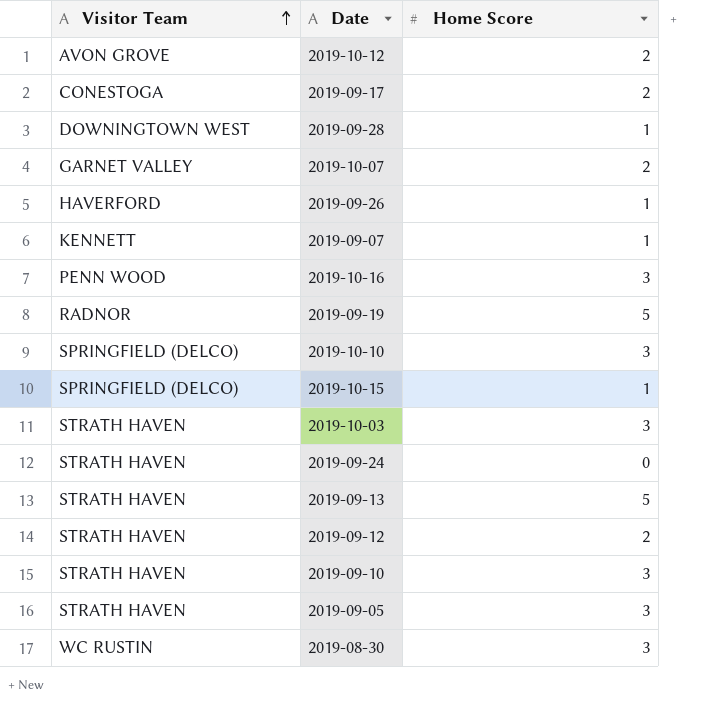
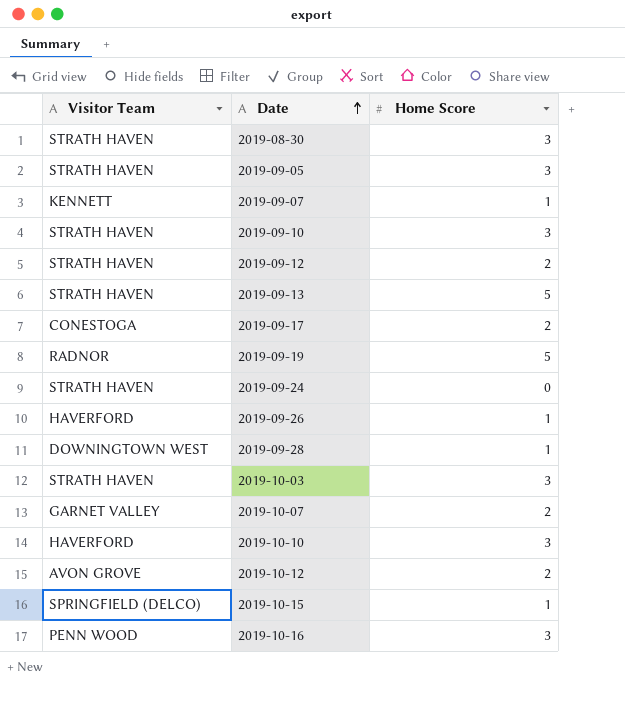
row order: Visitor Team ascending -> Date ascending
2019-08-30 | Visitor Team: WC RUSTIN -> STRATH HAVEN
2019-10-10 | Visitor Team: SPRINGFIELD (DELCO) -> HAVERFORD

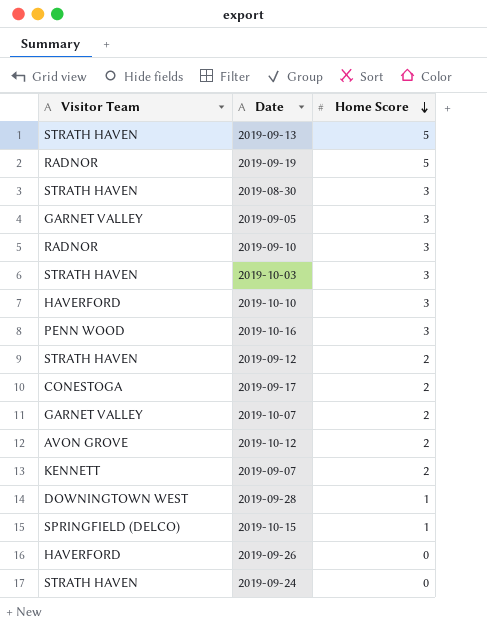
row order: Date ascending -> Home Score descending
2019-09-05 | Visitor Team: STRATH HAVEN -> GARNET VALLEY
2019-09-10 | Visitor Team: STRATH HAVEN -> RADNOR
2019-09-07 | Home Score: 1 -> 2
2019-09-26 | Home Score: 1 -> 0

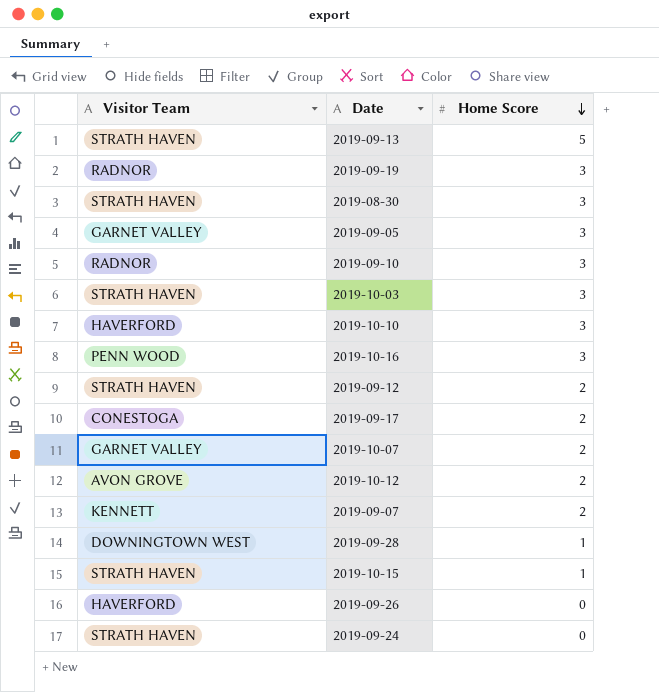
2019-09-19 | Home Score: 5 -> 3
2019-10-15 | Visitor Team: SPRINGFIELD (DELCO) -> STRATH HAVEN

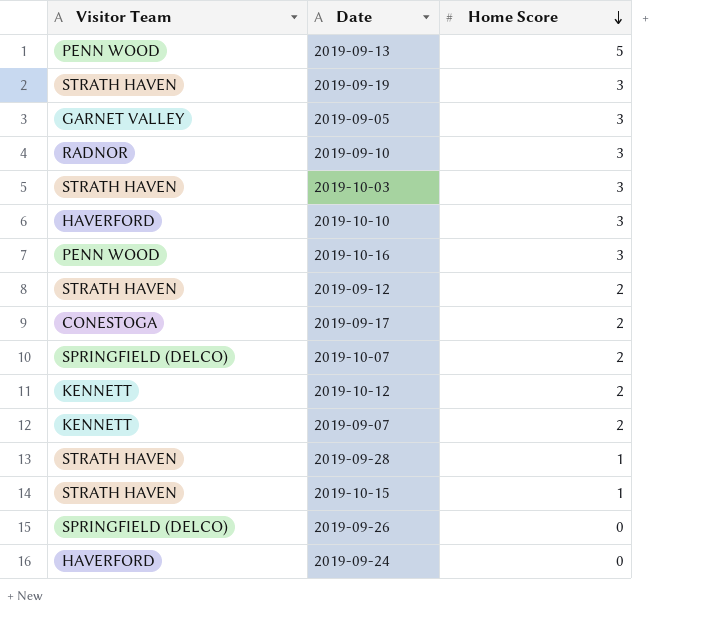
row 2019-08-30: STRATH HAVEN | 3 -> none
2019-09-13 | Visitor Team: STRATH HAVEN -> PENN WOOD
2019-09-19 | Visitor Team: RADNOR -> STRATH HAVEN
2019-10-07 | Visitor Team: GARNET VALLEY -> SPRINGFIELD (DELCO)
2019-10-12 | Visitor Team: AVON GROVE -> KENNETT
2019-09-28 | Visitor Team: DOWNINGTOWN WEST -> STRATH HAVEN
2019-09-26 | Visitor Team: HAVERFORD -> SPRINGFIELD (DELCO)
2019-09-24 | Visitor Team: STRATH HAVEN -> HAVERFORD

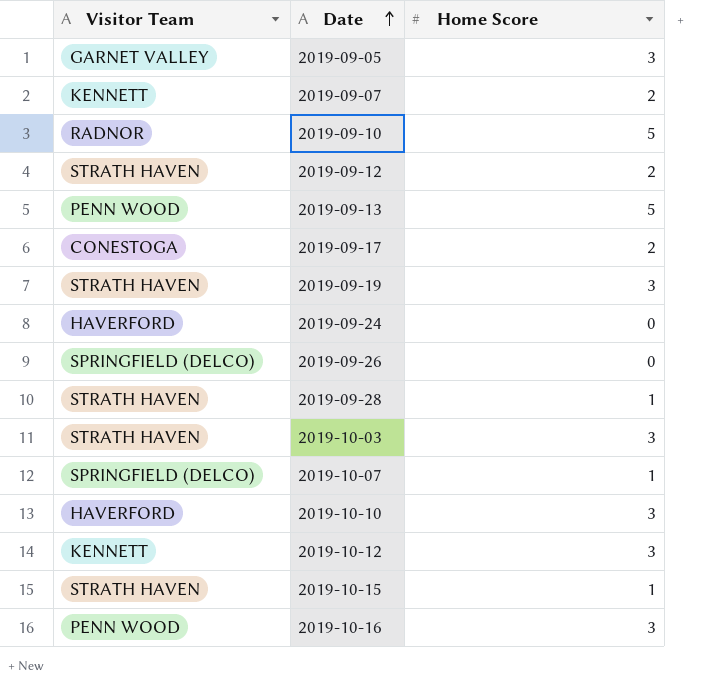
row order: Home Score descending -> Date ascending
2019-09-10 | Home Score: 3 -> 5
2019-10-07 | Home Score: 2 -> 1
2019-10-12 | Home Score: 2 -> 3

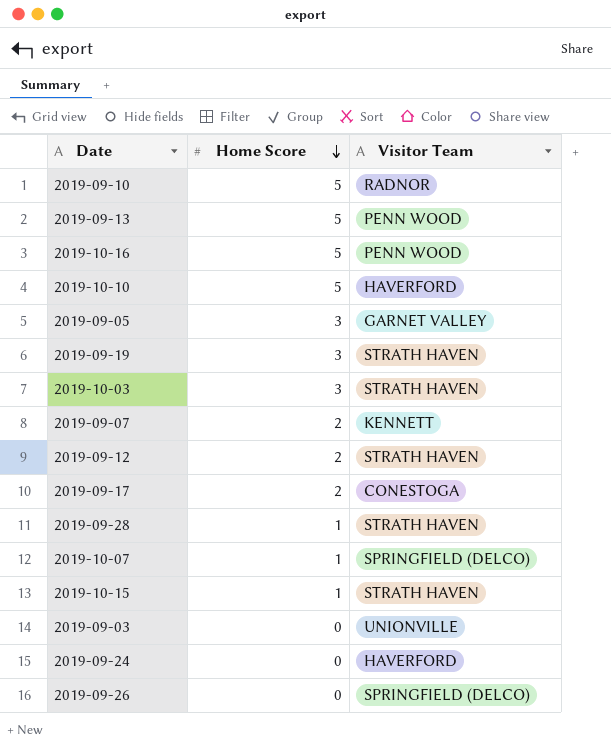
row order: Date ascending -> Home Score descending
column Visitor Team | position: 1 -> 3
row 2019-10-12: KENNETT | 3 -> none
2019-10-16 | Home Score: 3 -> 5
2019-10-10 | Home Score: 3 -> 5
row 2019-09-03: none -> 0 | UNIONVILLE

